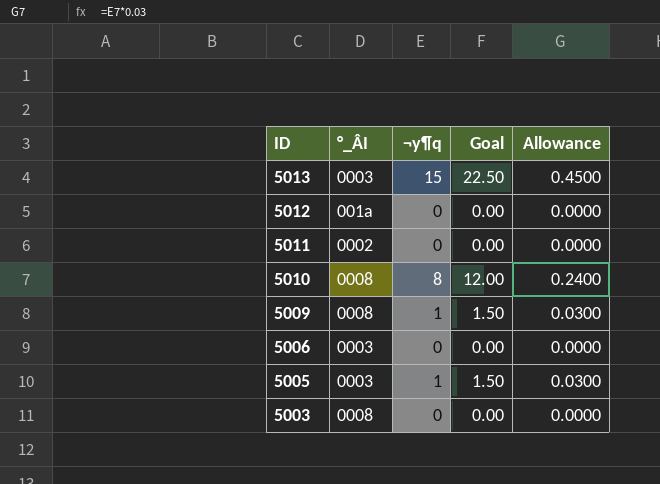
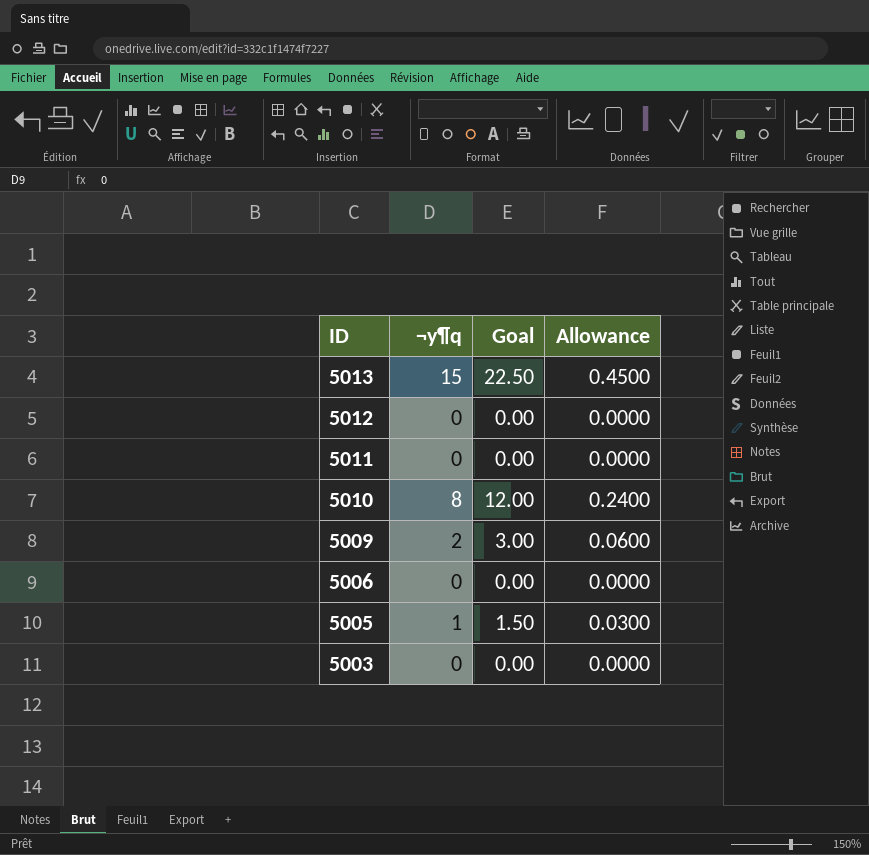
column °_ÂI | position: 2 -> none
5009 | ¬y¶q: 1 -> 2
5009 | Goal: 1.50 -> 3.00
5009 | Allowance: 0.0300 -> 0.0600

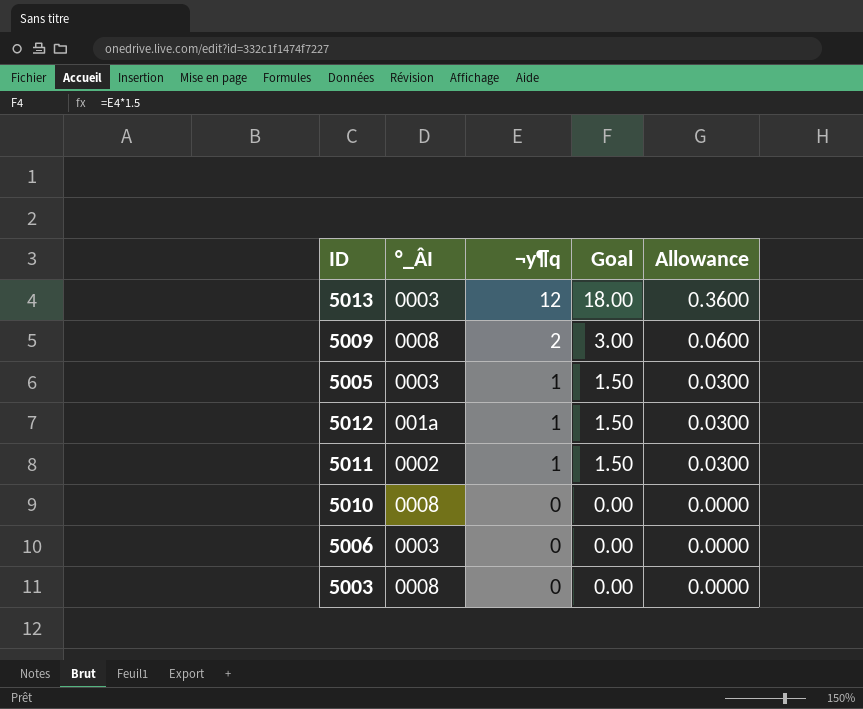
row order: ID descending -> ¬y¶q descending
column °_ÂI | position: none -> 2
5013 | ¬y¶q: 15 -> 12
5013 | Goal: 22.50 -> 18.00
5013 | Allowance: 0.4500 -> 0.3600
5012 | ¬y¶q: 0 -> 1
5012 | Goal: 0.00 -> 1.50
5012 | Allowance: 0.0000 -> 0.0300
5011 | ¬y¶q: 0 -> 1
5011 | Goal: 0.00 -> 1.50
5011 | Allowance: 0.0000 -> 0.0300
5010 | ¬y¶q: 8 -> 0
5010 | Goal: 12.00 -> 0.00
5010 | Allowance: 0.2400 -> 0.0000

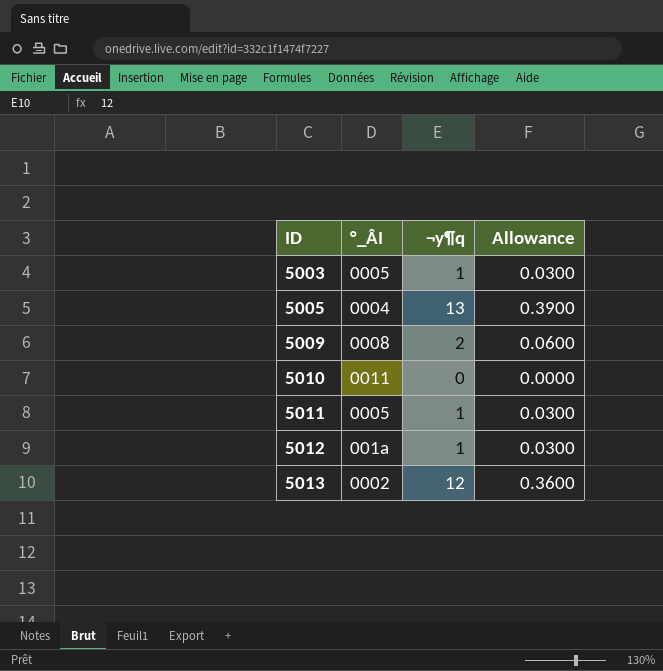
row order: ¬y¶q descending -> ID ascending
column Goal | formula: [¬y¶q] * 1.5 -> none
row 5006: 0003 | 0 | 0.00 | 0.0000 -> none
5003 | °_ÂI: 0008 -> 0005
5003 | ¬y¶q: 0 -> 1
5003 | Allowance: 0.0000 -> 0.0300
5005 | °_ÂI: 0003 -> 0004
5005 | ¬y¶q: 1 -> 13
5005 | Allowance: 0.0300 -> 0.3900
5010 | °_ÂI: 0008 -> 0011
5011 | °_ÂI: 0002 -> 0005
5013 | °_ÂI: 0003 -> 0002

